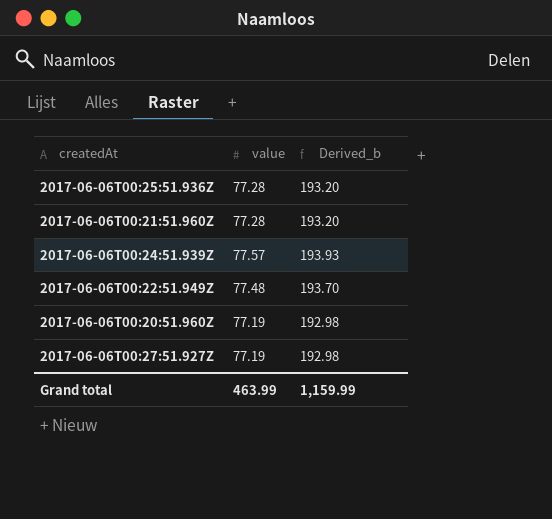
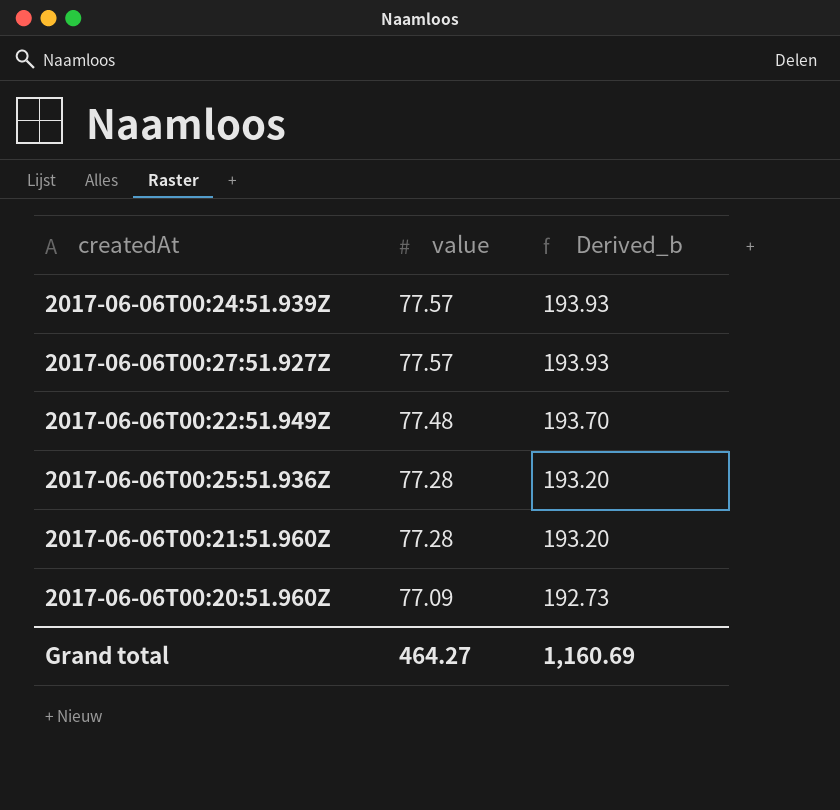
row order: none -> value descending
2017-06-06T00:27:51.927Z | value: 77.19 -> 77.57
2017-06-06T00:27:51.927Z | Derived_b: 192.98 -> 193.93
2017-06-06T00:20:51.960Z | value: 77.19 -> 77.09
2017-06-06T00:20:51.960Z | Derived_b: 192.98 -> 192.73
Grand total | value: 463.99 -> 464.27
Grand total | Derived_b: 1,159.99 -> 1,160.69

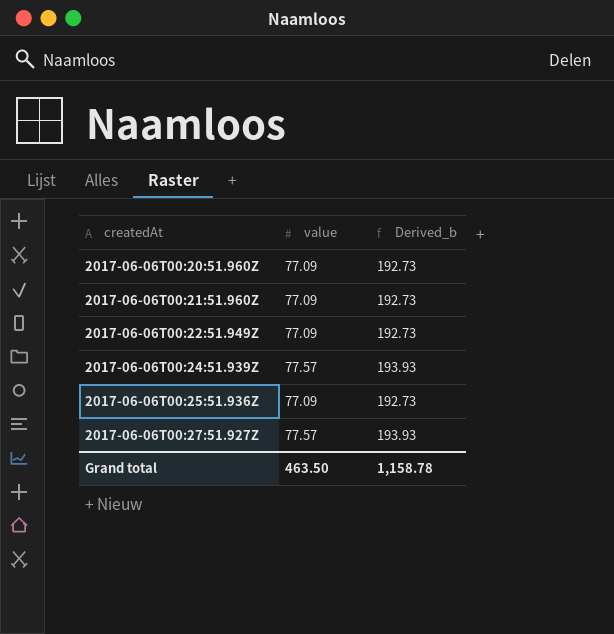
row order: value descending -> createdAt ascending
2017-06-06T00:21:51.960Z | value: 77.28 -> 77.09
2017-06-06T00:21:51.960Z | Derived_b: 193.20 -> 192.73
2017-06-06T00:22:51.949Z | value: 77.48 -> 77.09
2017-06-06T00:22:51.949Z | Derived_b: 193.70 -> 192.73
2017-06-06T00:25:51.936Z | value: 77.28 -> 77.09
2017-06-06T00:25:51.936Z | Derived_b: 193.20 -> 192.73
Grand total | value: 464.27 -> 463.50
Grand total | Derived_b: 1,160.69 -> 1,158.78

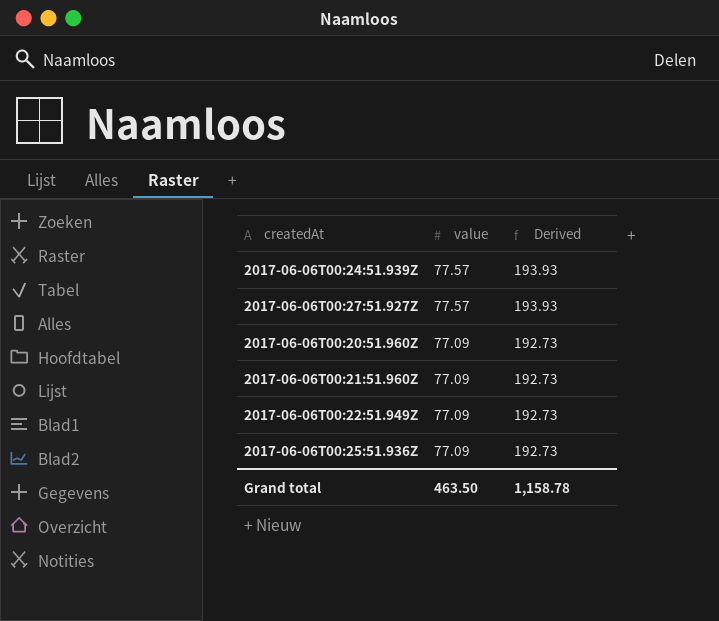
row order: createdAt ascending -> value descending
column name: Derived_b -> Derived

